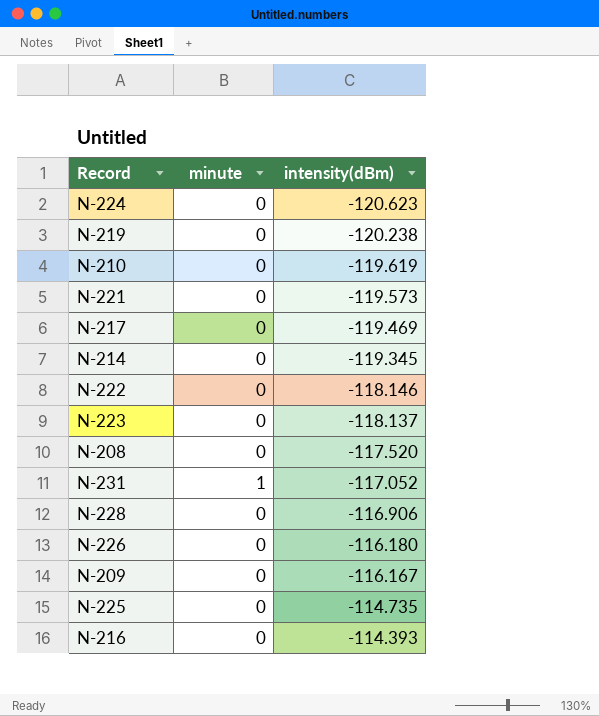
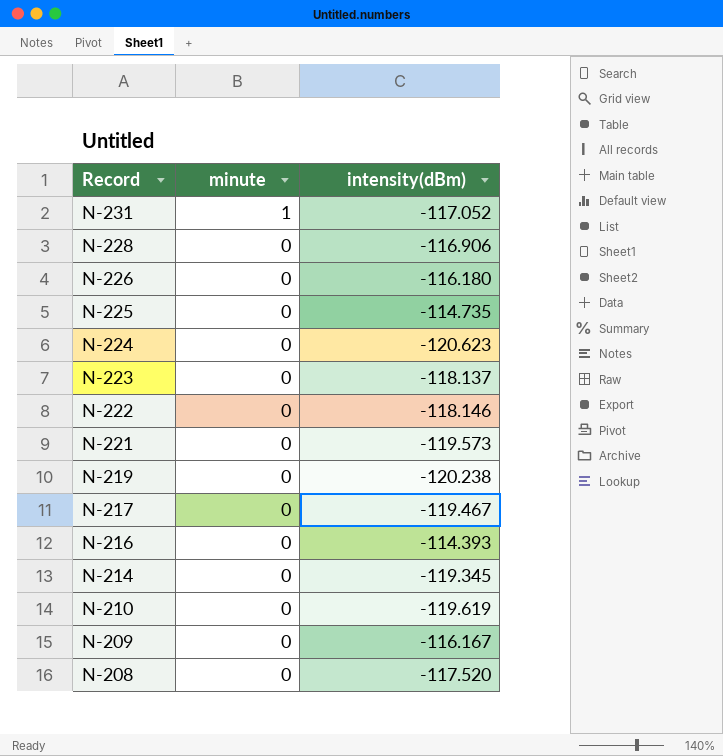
row order: intensity(dBm) ascending -> Record descending
N-217 | intensity(dBm): -119.469 -> -119.467

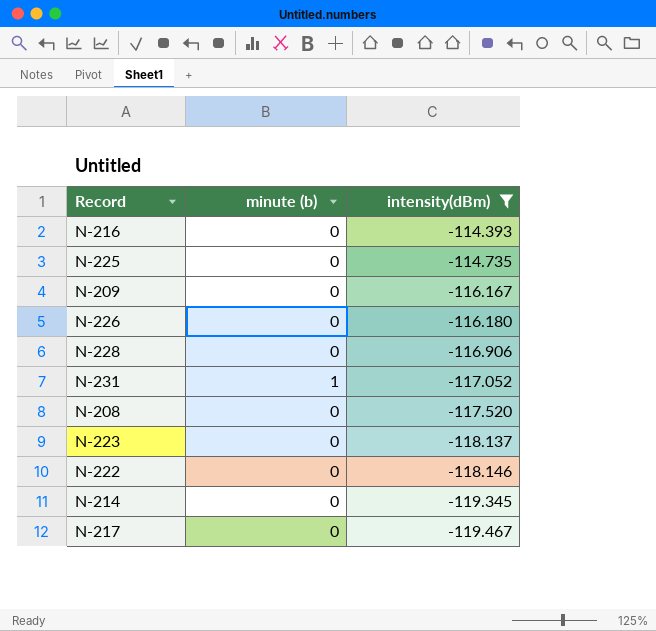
filter: none -> intensity(dBm) >= -119.467
row order: Record descending -> intensity(dBm) descending
column name: minute -> minute (b)

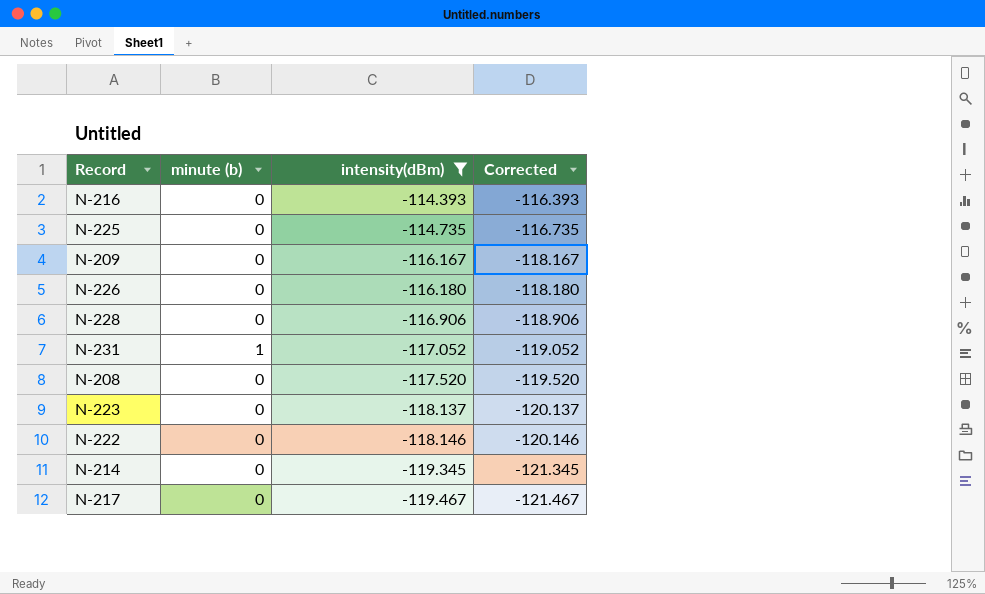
column Corrected | formula: none -> [intensity(dBm)] - 2

